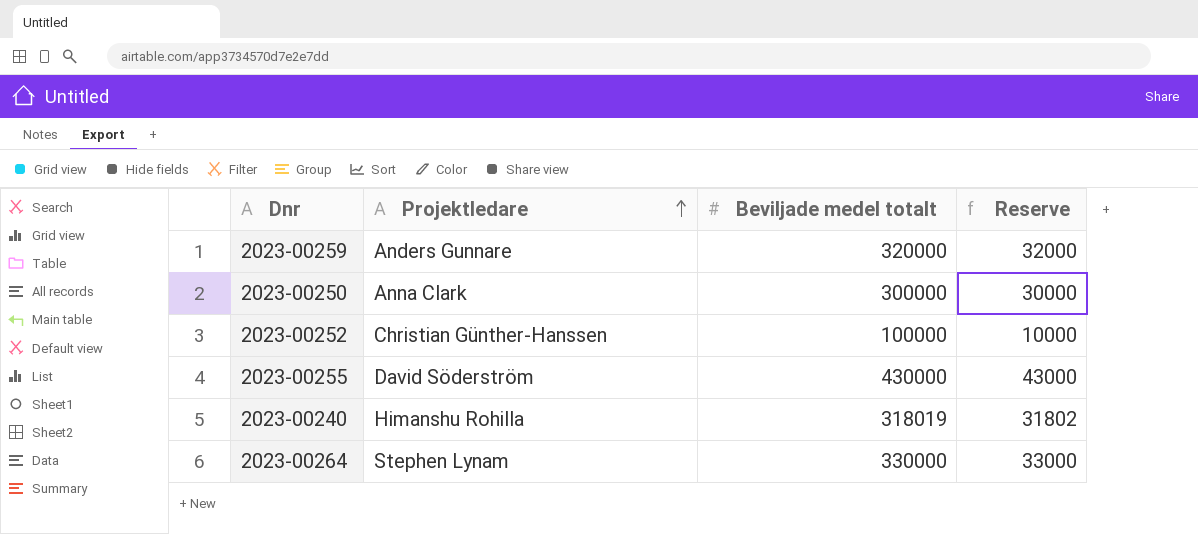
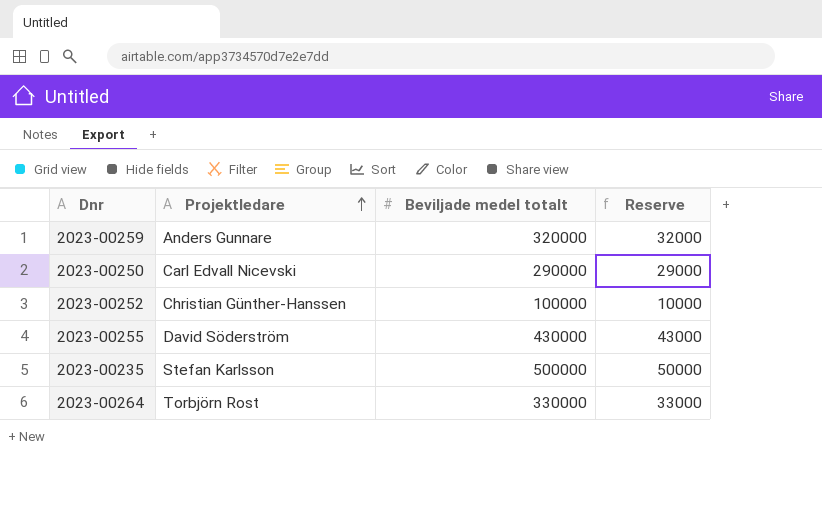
row 2023-00240: Himanshu Rohilla | 318019 | 31802 -> none
2023-00250 | Projektledare: Anna Clark -> Carl Edvall Nicevski
2023-00250 | Beviljade medel totalt: 300000 -> 290000
2023-00250 | Reserve: 30000 -> 29000
row 2023-00235: none -> Stefan Karlsson | 500000 | 50000
2023-00264 | Projektledare: Stephen Lynam -> Torbjörn Rost

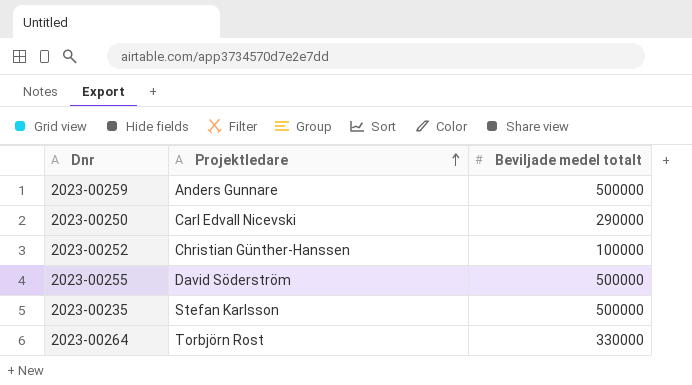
column Reserve | formula: [Beviljade medel totalt] * 0.1 -> none
2023-00259 | Beviljade medel totalt: 320000 -> 500000
2023-00255 | Beviljade medel totalt: 430000 -> 500000

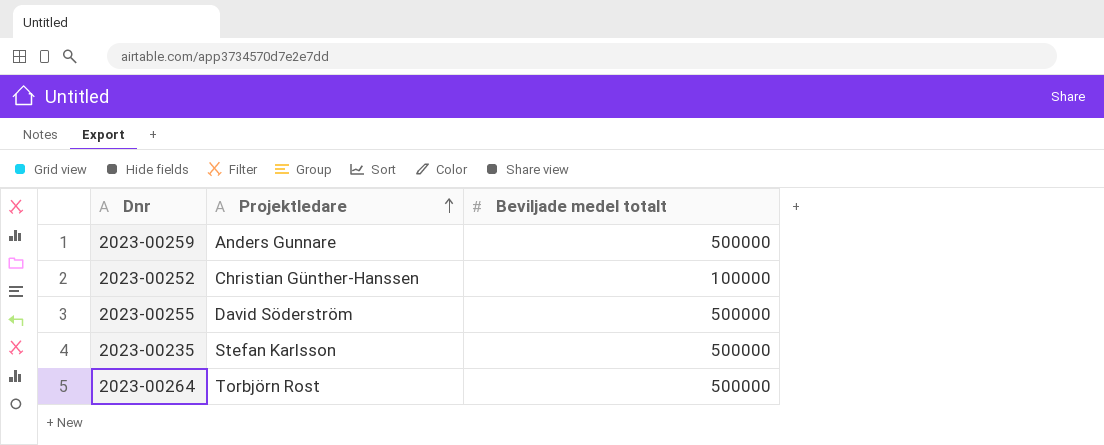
row 2023-00250: Carl Edvall Nicevski | 290000 -> none
2023-00264 | Beviljade medel totalt: 330000 -> 500000

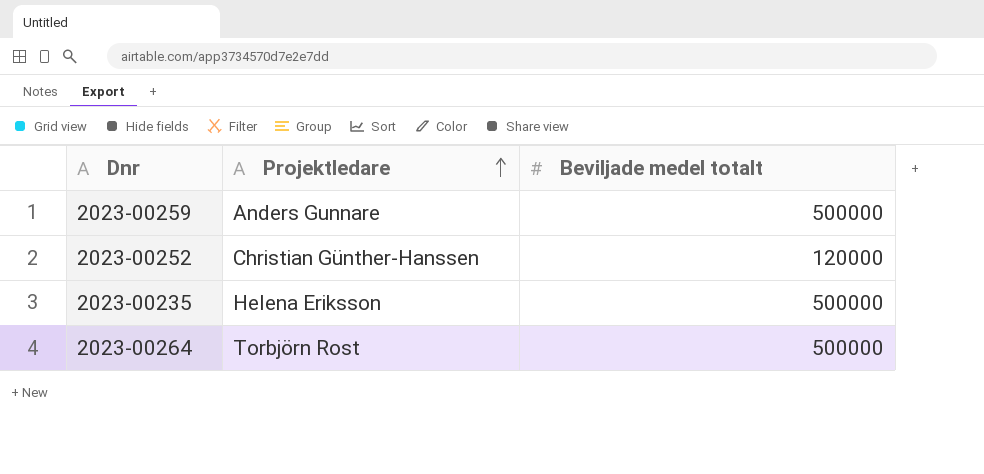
row 2023-00255: David Söderström | 500000 -> none
2023-00252 | Beviljade medel totalt: 100000 -> 120000
2023-00235 | Projektledare: Stefan Karlsson -> Helena Eriksson

